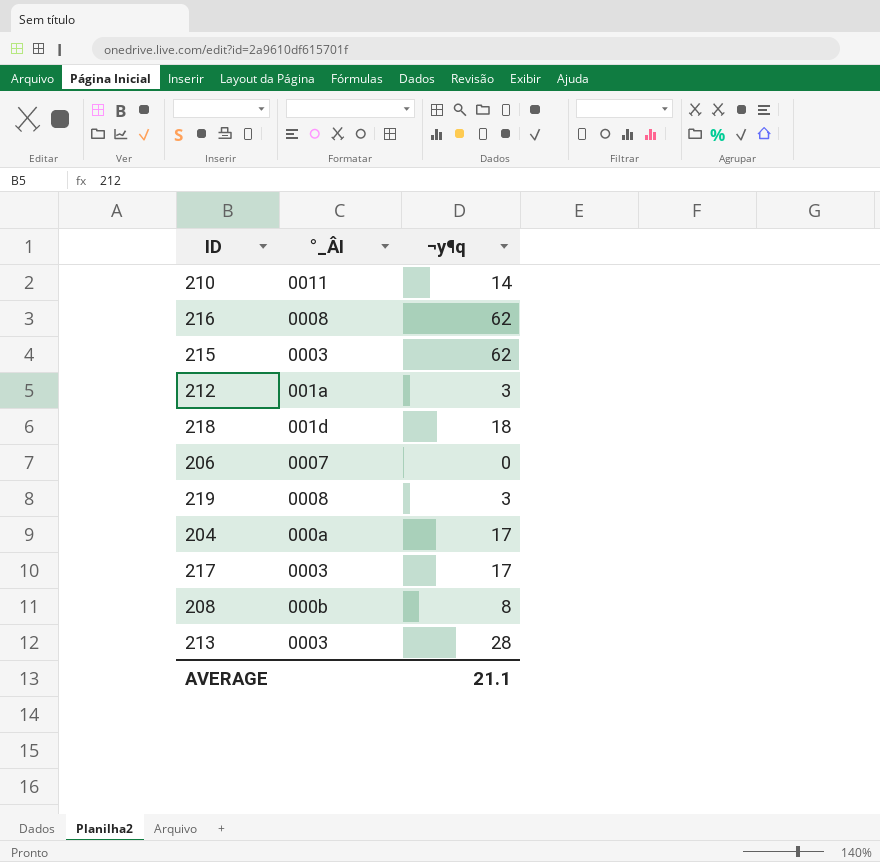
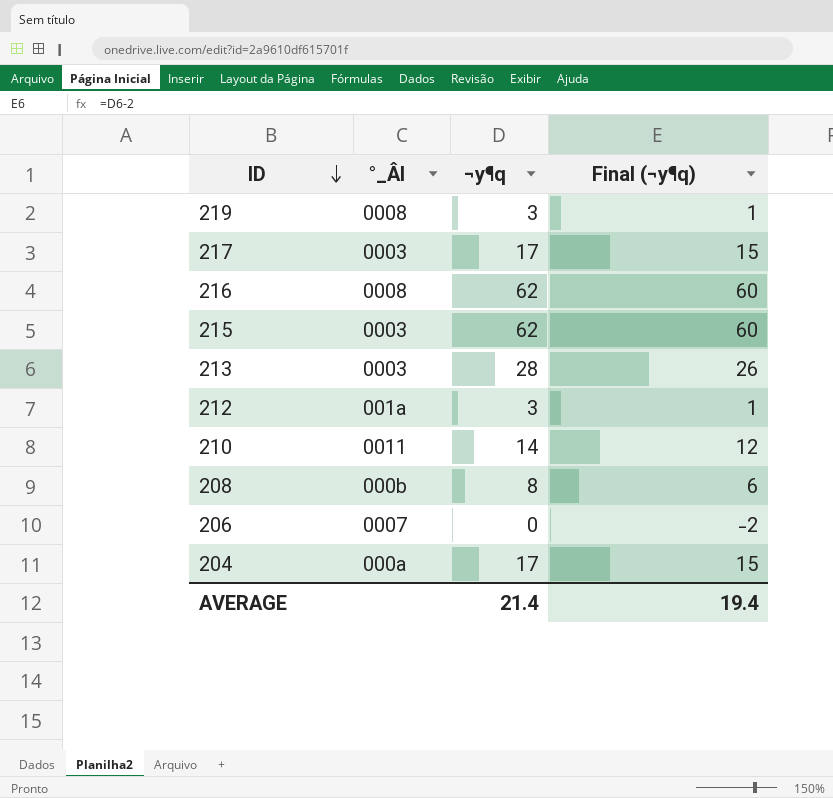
row order: none -> ID descending
column Final (¬y¶q) | formula: none -> [¬y¶q] - 2
row 218: 001d | 18 -> none
AVERAGE | ¬y¶q: 21.1 -> 21.4

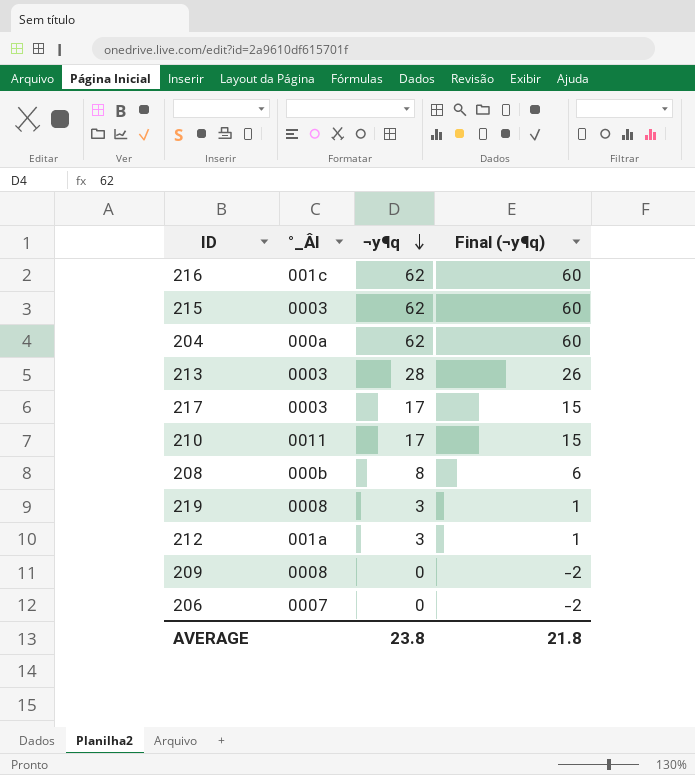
row order: ID descending -> ¬y¶q descending
216 | °_ÂI: 0008 -> 001c
204 | ¬y¶q: 17 -> 62
204 | Final (¬y¶q): 15 -> 60
210 | ¬y¶q: 14 -> 17
210 | Final (¬y¶q): 12 -> 15
row 209: none -> 0008 | 0 | -2
AVERAGE | ¬y¶q: 21.4 -> 23.8
AVERAGE | Final (¬y¶q): 19.4 -> 21.8

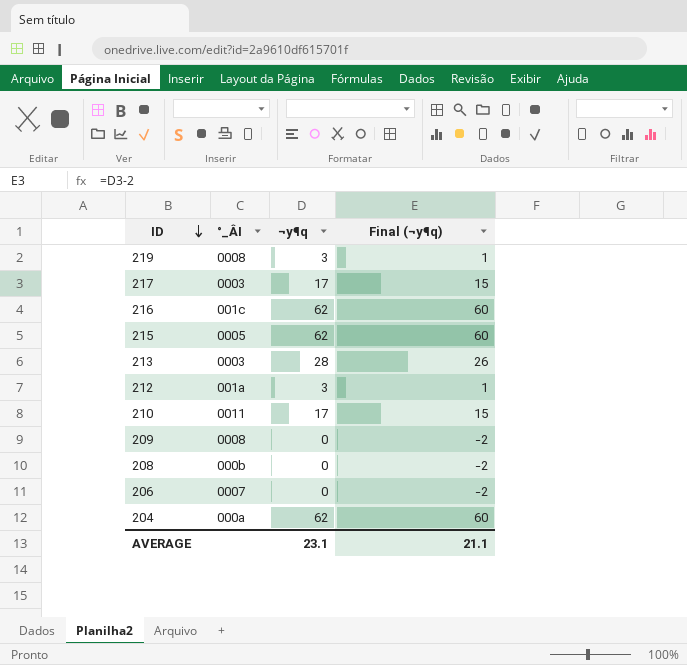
row order: ¬y¶q descending -> ID descending
215 | °_ÂI: 0003 -> 0005
208 | ¬y¶q: 8 -> 0
208 | Final (¬y¶q): 6 -> -2
AVERAGE | ¬y¶q: 23.8 -> 23.1
AVERAGE | Final (¬y¶q): 21.8 -> 21.1

